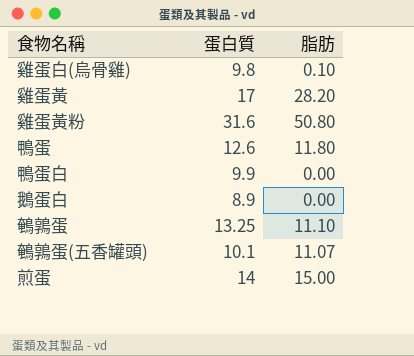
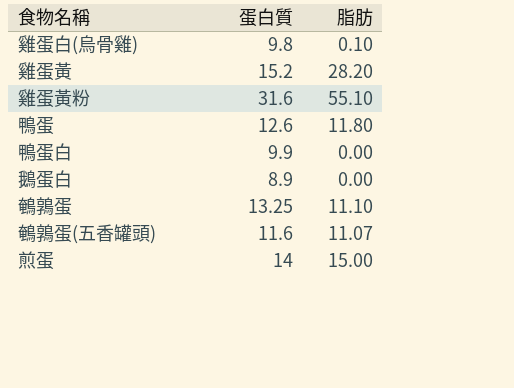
雞蛋黃 | 蛋白質: 17 -> 15.2
雞蛋黃粉 | 脂肪: 50.80 -> 55.10
鵪鶉蛋(五香罐頭) | 蛋白質: 10.1 -> 11.6

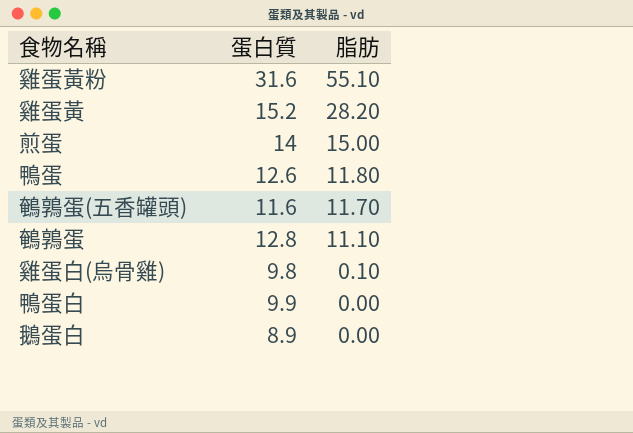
row order: none -> 脂肪 descending
鵪鶉蛋(五香罐頭) | 脂肪: 11.07 -> 11.70
鵪鶉蛋 | 蛋白質: 13.25 -> 12.8

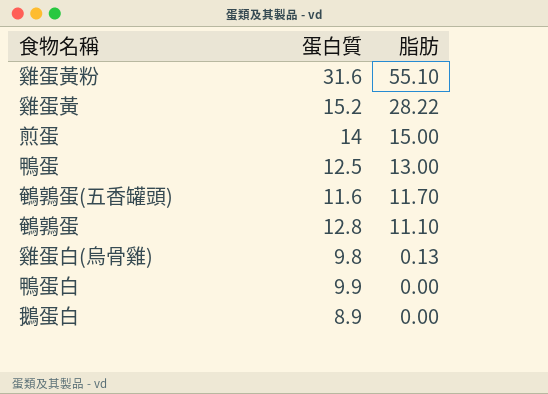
雞蛋黃 | 脂肪: 28.20 -> 28.22
鴨蛋 | 蛋白質: 12.6 -> 12.5
鴨蛋 | 脂肪: 11.80 -> 13.00
雞蛋白(烏骨雞) | 脂肪: 0.10 -> 0.13

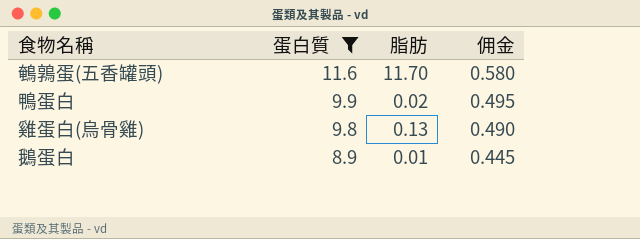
filter: none -> 蛋白質 <= 11.6
row order: 脂肪 descending -> 蛋白質 descending
column 佣金 | formula: none -> [蛋白質] * 0.05
鴨蛋白 | 脂肪: 0.00 -> 0.02
鵝蛋白 | 脂肪: 0.00 -> 0.01

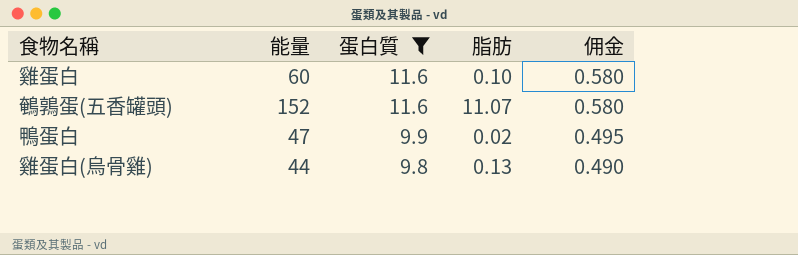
column 能量 | position: none -> 2
row 鵝蛋白: 8.9 | 0.01 | 0.445 -> none
row 雞蛋白: none -> 60 | 11.6 | 0.10 | 0.580
鵪鶉蛋(五香罐頭) | 脂肪: 11.70 -> 11.07

